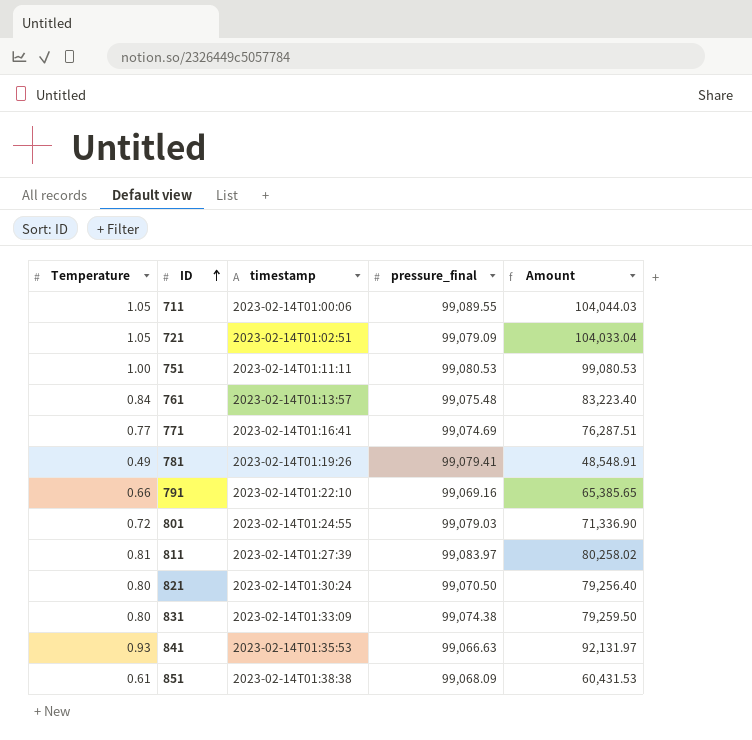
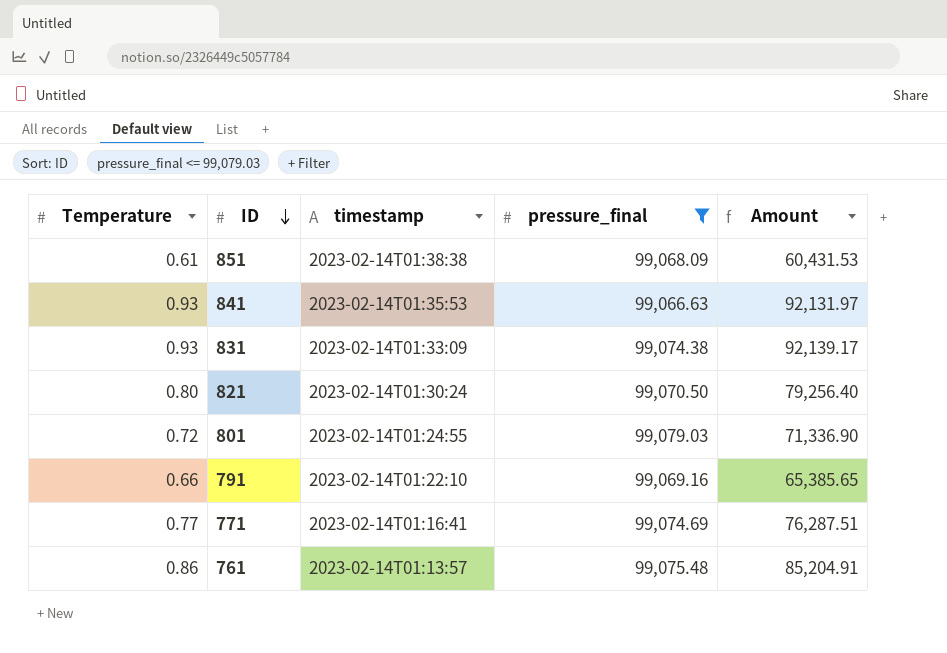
filter: none -> pressure_final <= 99,079.03
row order: ID ascending -> ID descending
831 | Temperature: 0.80 -> 0.93
831 | Amount: 79,259.50 -> 92,139.17
761 | Temperature: 0.84 -> 0.86
761 | Amount: 83,223.40 -> 85,204.91

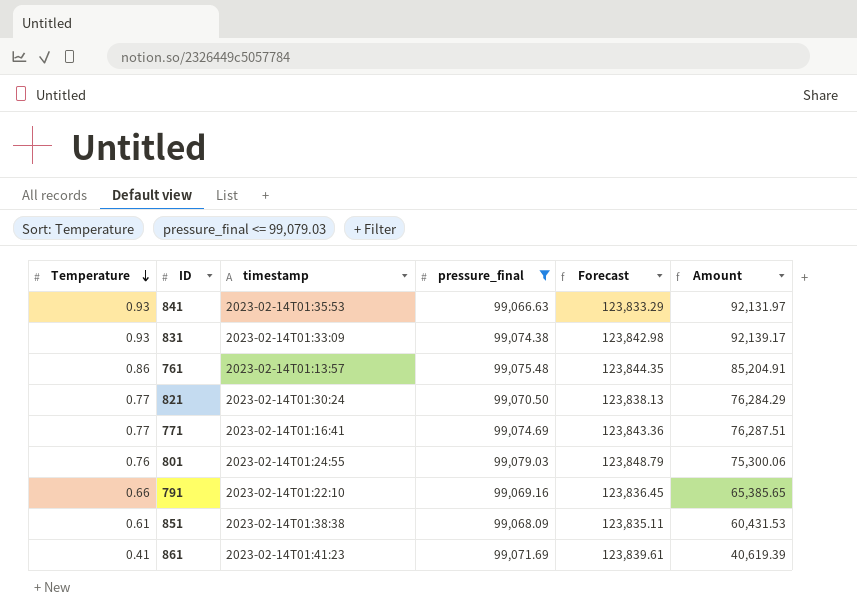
row order: ID descending -> Temperature descending
column Forecast | formula: none -> [pressure_final] * 1.25
821 | Temperature: 0.80 -> 0.77
821 | Amount: 79,256.40 -> 76,284.29
801 | Temperature: 0.72 -> 0.76
801 | Amount: 71,336.90 -> 75,300.06
row 861: none -> 0.41 | 2023-02-14T01:41:23 | 99,071.69 | 123,839.61 | 40,619.39

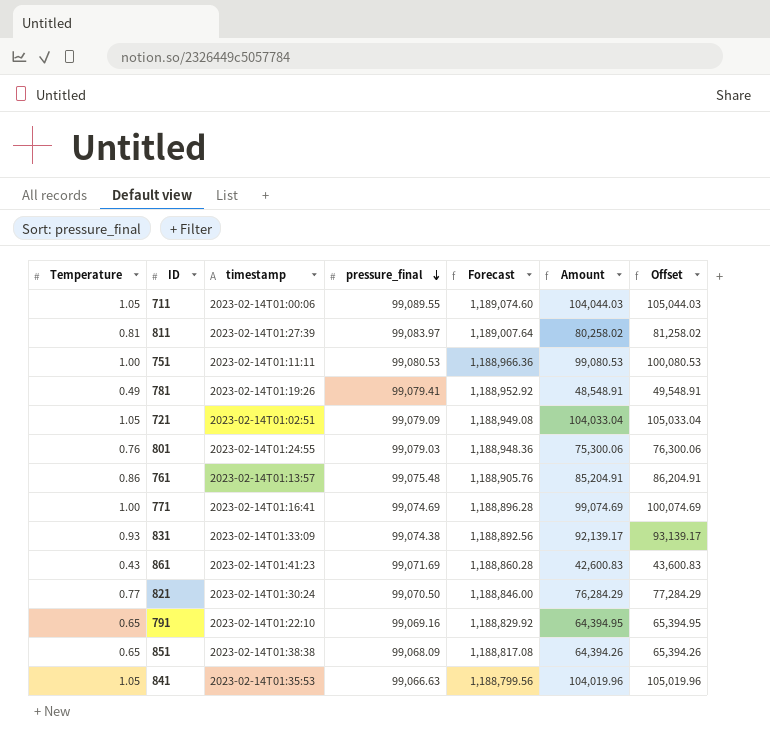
filter: pressure_final <= 99,079.03 -> none
row order: Temperature descending -> pressure_final descending
column Forecast | formula: [pressure_final] * 1.25 -> [pressure_final] * 12
column Offset | formula: none -> [Amount] + 1000
771 | Temperature: 0.77 -> 1.00
771 | Amount: 76,287.51 -> 99,074.69
861 | Temperature: 0.41 -> 0.43
861 | Amount: 40,619.39 -> 42,600.83
791 | Temperature: 0.66 -> 0.65
791 | Amount: 65,385.65 -> 64,394.95
851 | Temperature: 0.61 -> 0.65
851 | Amount: 60,431.53 -> 64,394.26
841 | Temperature: 0.93 -> 1.05
841 | Amount: 92,131.97 -> 104,019.96

